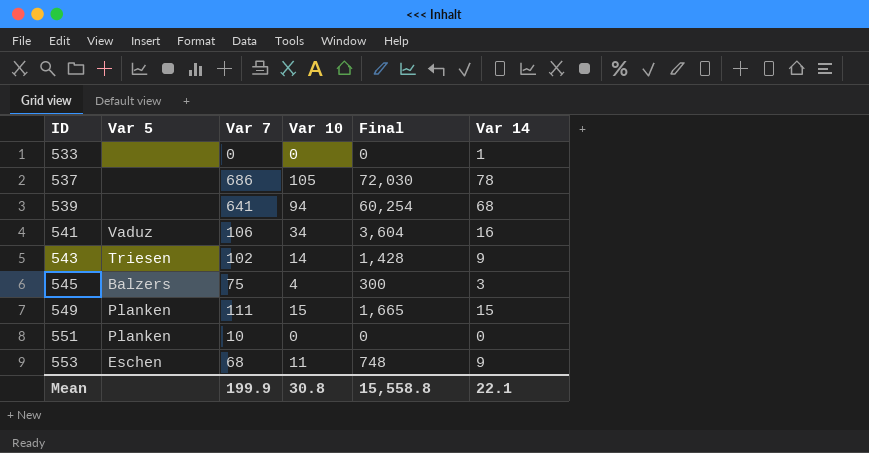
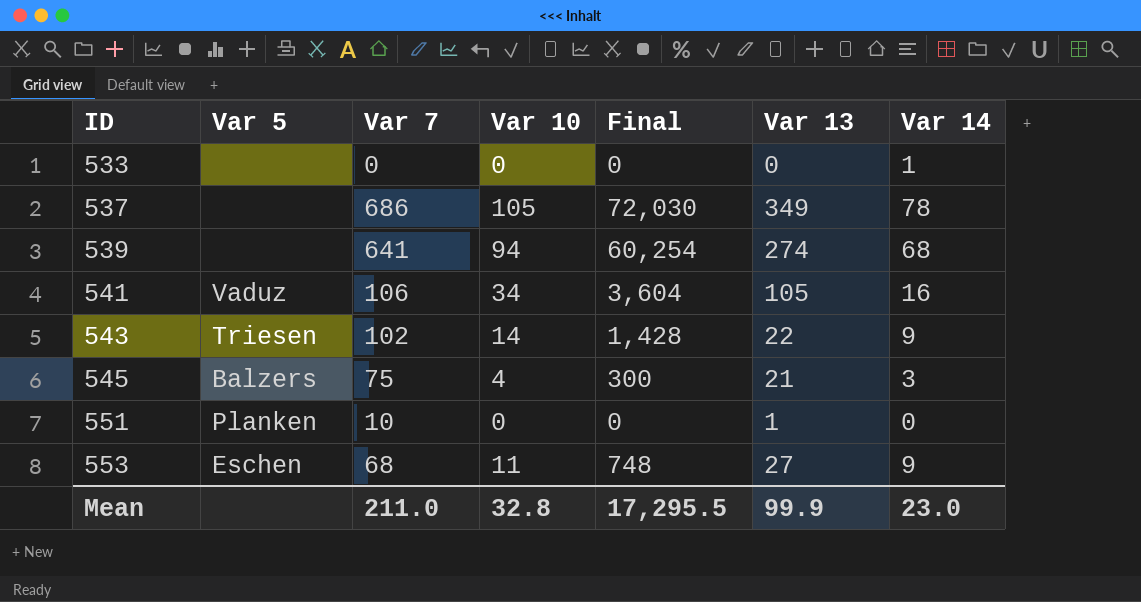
column Var 13 | position: none -> 6
row 549: Planken | 111 | 15 | 1,665 | 15 -> none
Mean | Var 7: 199.9 -> 211.0
Mean | Var 10: 30.8 -> 32.8
Mean | Final: 15,558.8 -> 17,295.5
Mean | Var 14: 22.1 -> 23.0

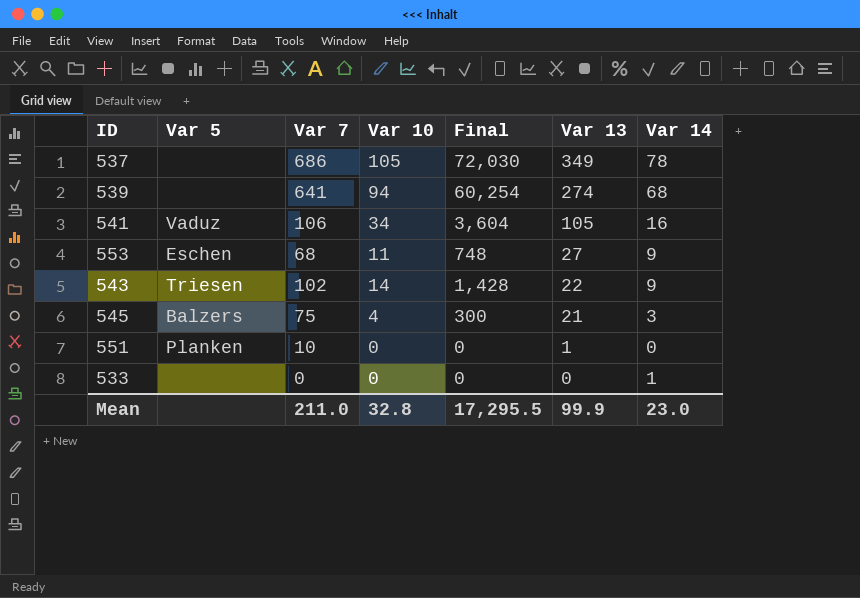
row order: ID ascending -> Var 13 descending

